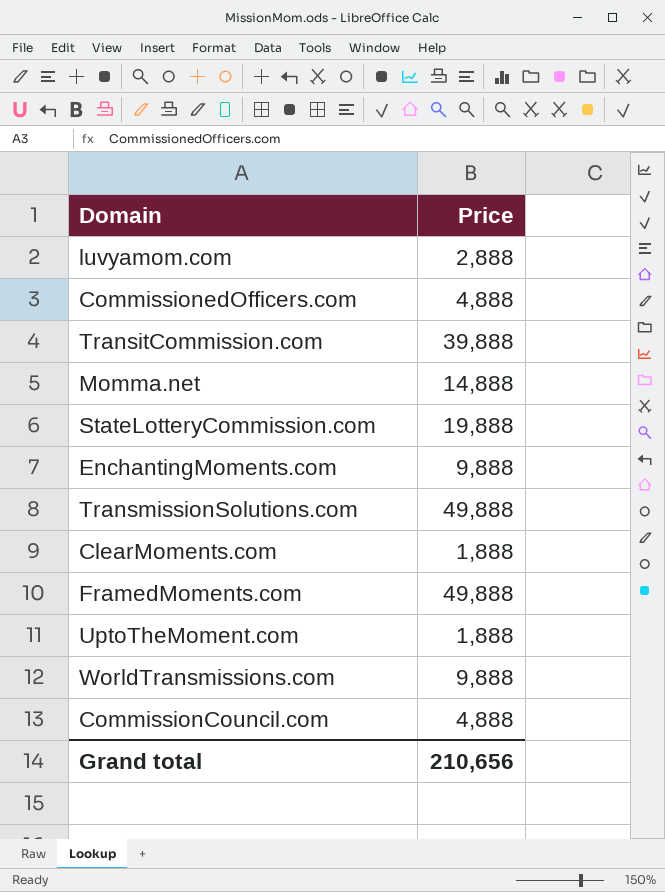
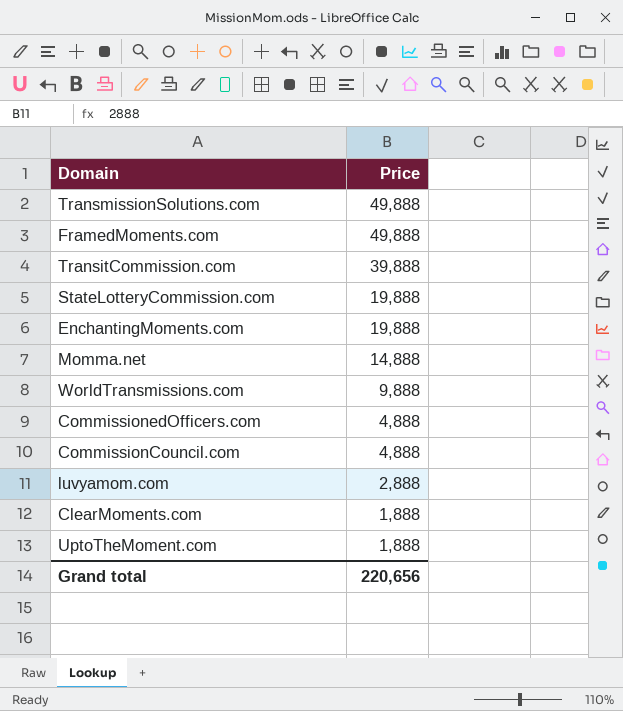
row order: none -> Price descending
EnchantingMoments.com | Price: 9,888 -> 19,888
Grand total | Price: 210,656 -> 220,656

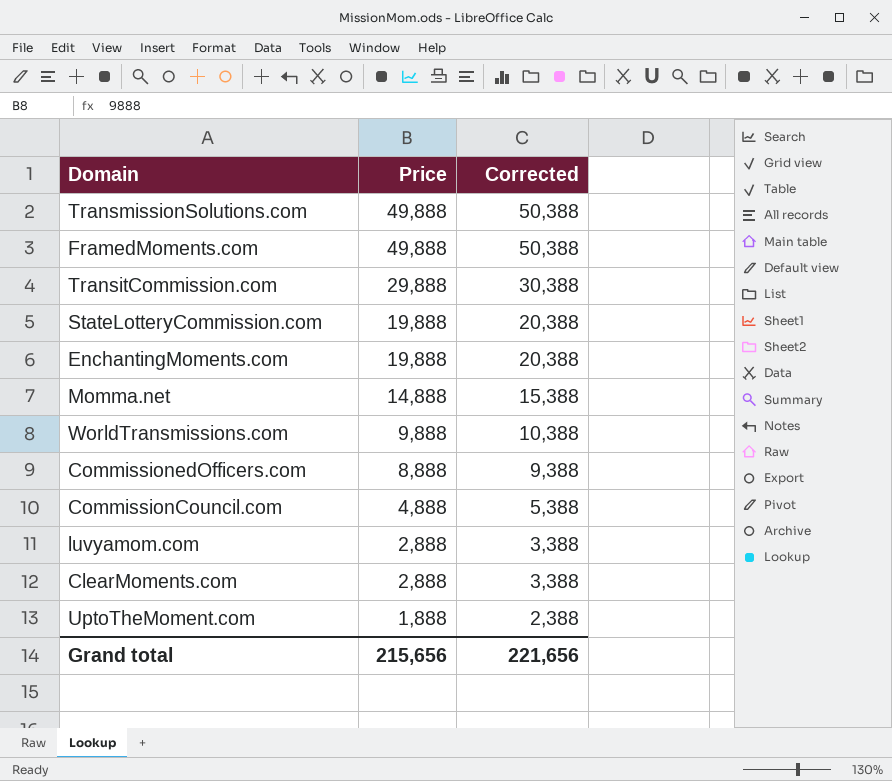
column Corrected | formula: none -> [Price] + 500
TransitCommission.com | Price: 39,888 -> 29,888
CommissionedOfficers.com | Price: 4,888 -> 8,888
ClearMoments.com | Price: 1,888 -> 2,888
Grand total | Price: 220,656 -> 215,656

